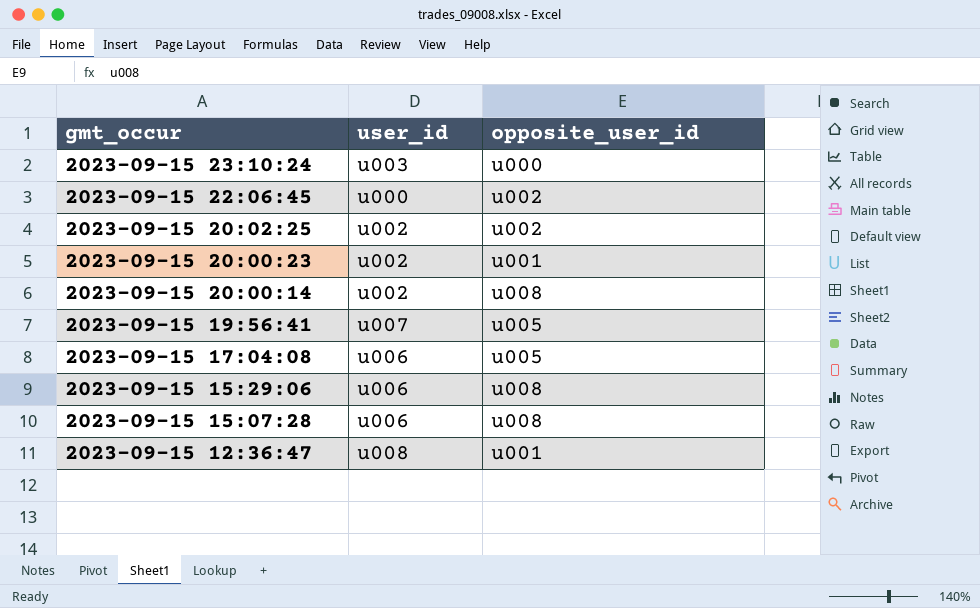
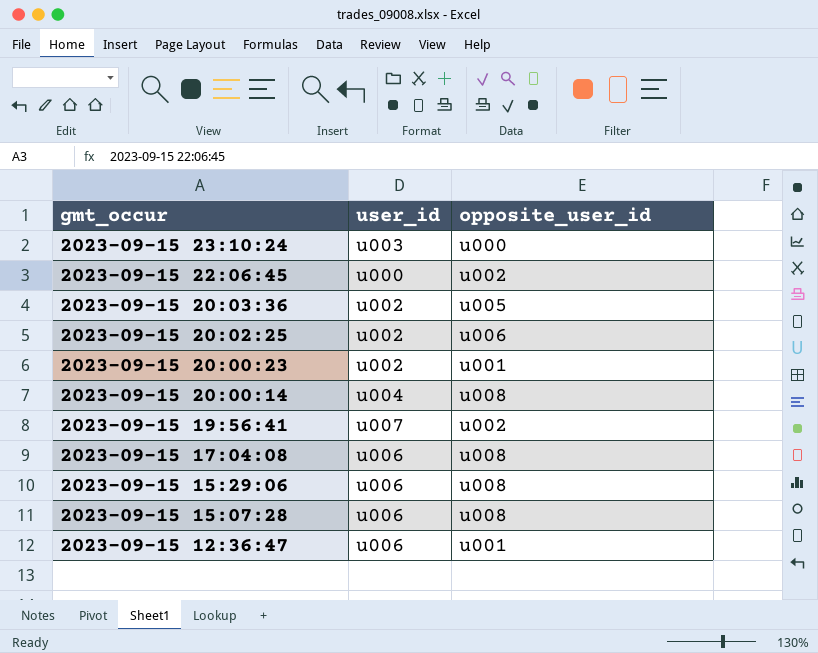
row 2023-09-15 20:03:36: none -> u002 | u005
2023-09-15 20:02:25 | opposite_user_id: u002 -> u006
2023-09-15 20:00:14 | user_id: u002 -> u004
2023-09-15 19:56:41 | opposite_user_id: u005 -> u002
2023-09-15 17:04:08 | opposite_user_id: u005 -> u008
2023-09-15 12:36:47 | user_id: u008 -> u006

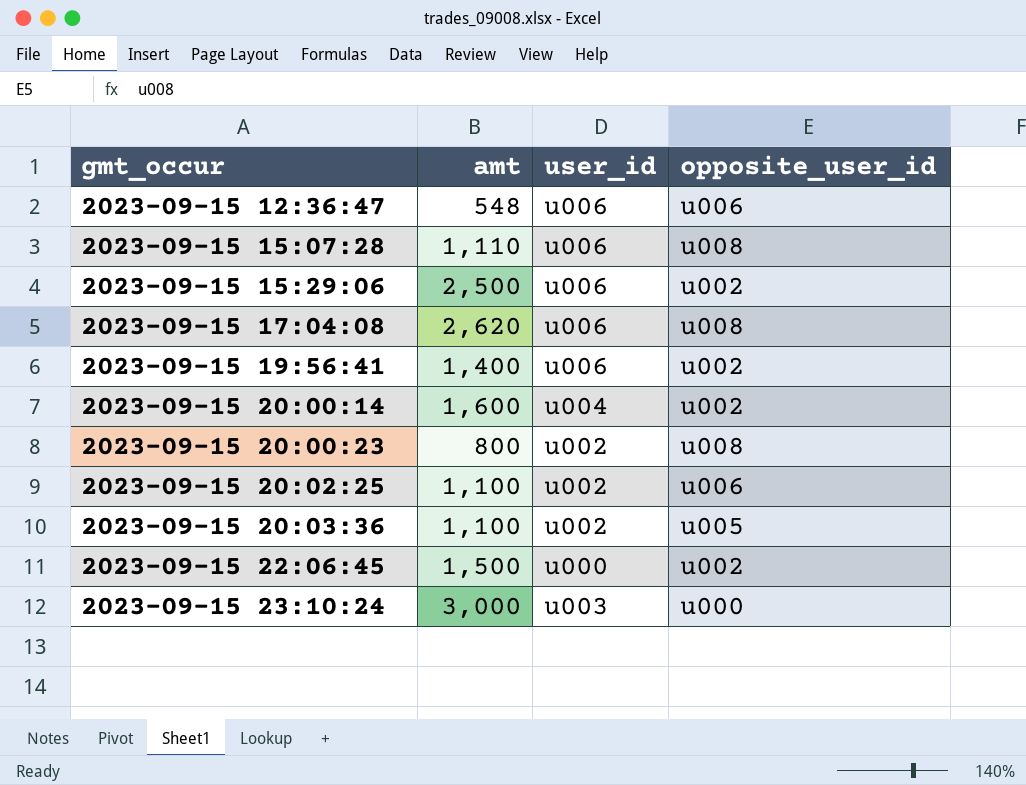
row order: gmt_occur descending -> gmt_occur ascending
column amt | position: none -> 2
2023-09-15 12:36:47 | opposite_user_id: u001 -> u006
2023-09-15 15:29:06 | opposite_user_id: u008 -> u002
2023-09-15 19:56:41 | user_id: u007 -> u006
2023-09-15 20:00:14 | opposite_user_id: u008 -> u002
2023-09-15 20:00:23 | opposite_user_id: u001 -> u008

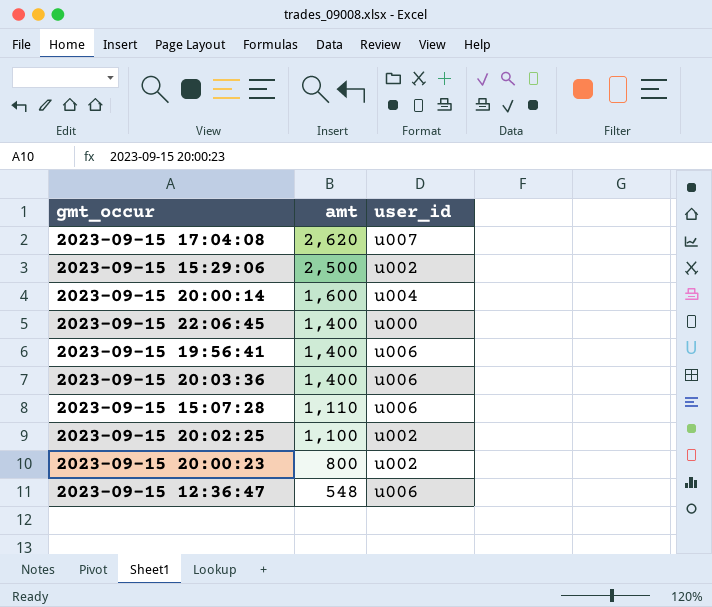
row order: gmt_occur ascending -> amt descending
column opposite_user_id | position: 4 -> none
row 2023-09-15 23:10:24: 3,000 | u003 | u000 -> none
2023-09-15 17:04:08 | user_id: u006 -> u007
2023-09-15 15:29:06 | user_id: u006 -> u002
2023-09-15 22:06:45 | amt: 1,500 -> 1,400
2023-09-15 20:03:36 | amt: 1,100 -> 1,400
2023-09-15 20:03:36 | user_id: u002 -> u006

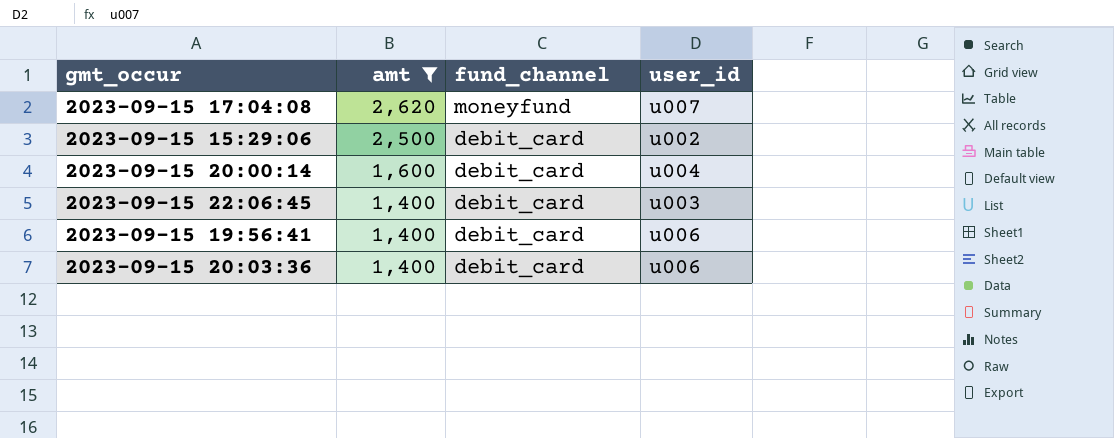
filter: none -> amt >= 1,400
column fund_channel | position: none -> 3
2023-09-15 22:06:45 | user_id: u000 -> u003

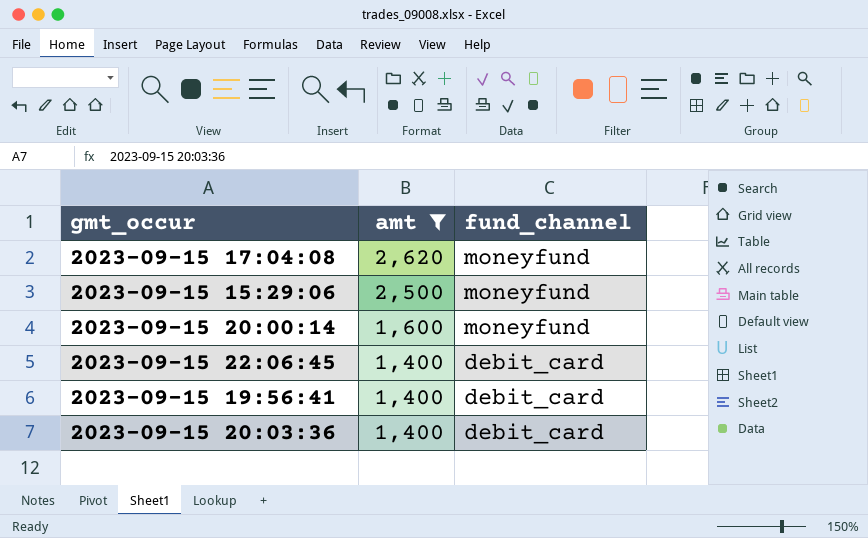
column user_id | position: 4 -> none
2023-09-15 15:29:06 | fund_channel: debit_card -> moneyfund
2023-09-15 20:00:14 | fund_channel: debit_card -> moneyfund

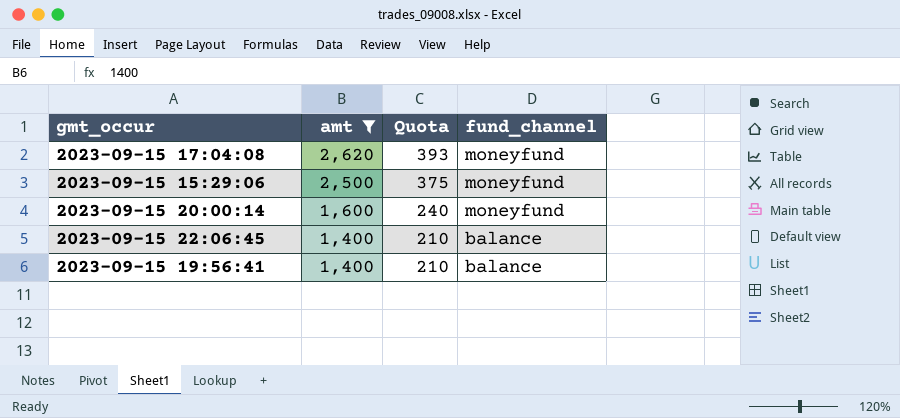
column Quota | formula: none -> [amt] * 0.15
row 2023-09-15 20:03:36: 1,400 | debit_card -> none
2023-09-15 22:06:45 | fund_channel: debit_card -> balance
2023-09-15 19:56:41 | fund_channel: debit_card -> balance

